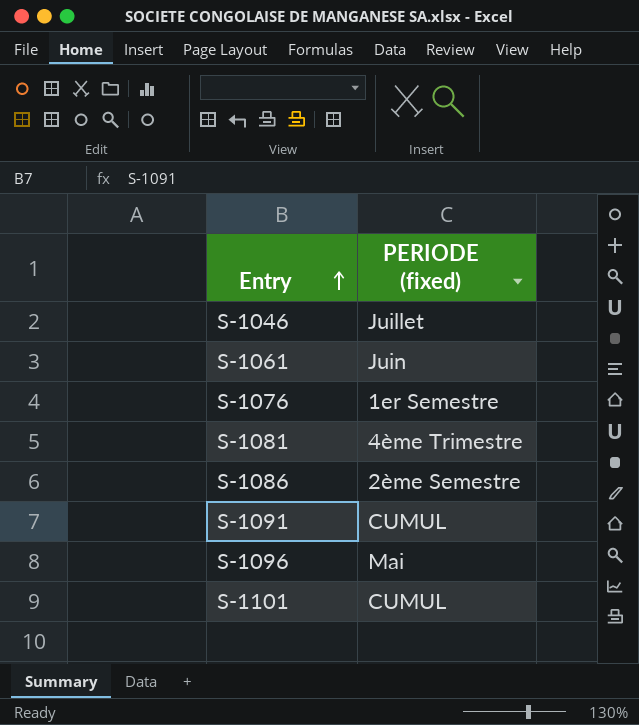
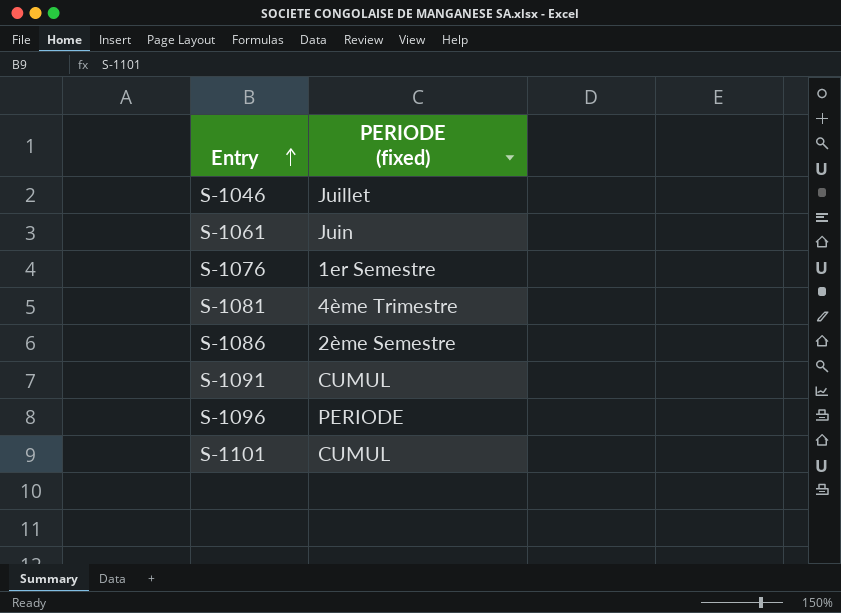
S-1096 | PERIODE (fixed): Mai -> PERIODE

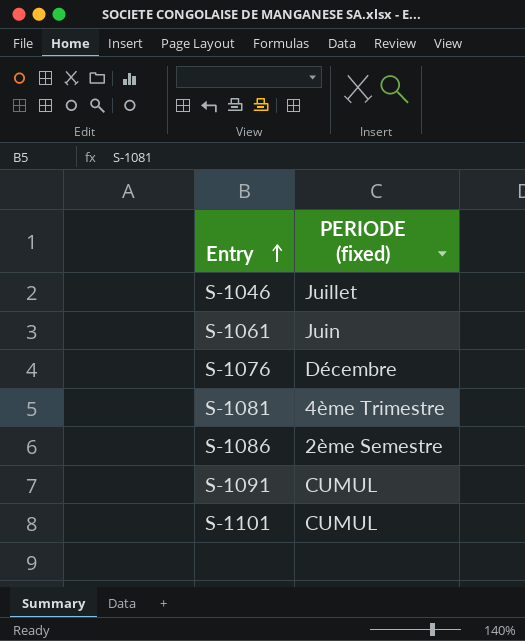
row S-1096: PERIODE -> none
S-1076 | PERIODE (fixed): 1er Semestre -> Décembre

